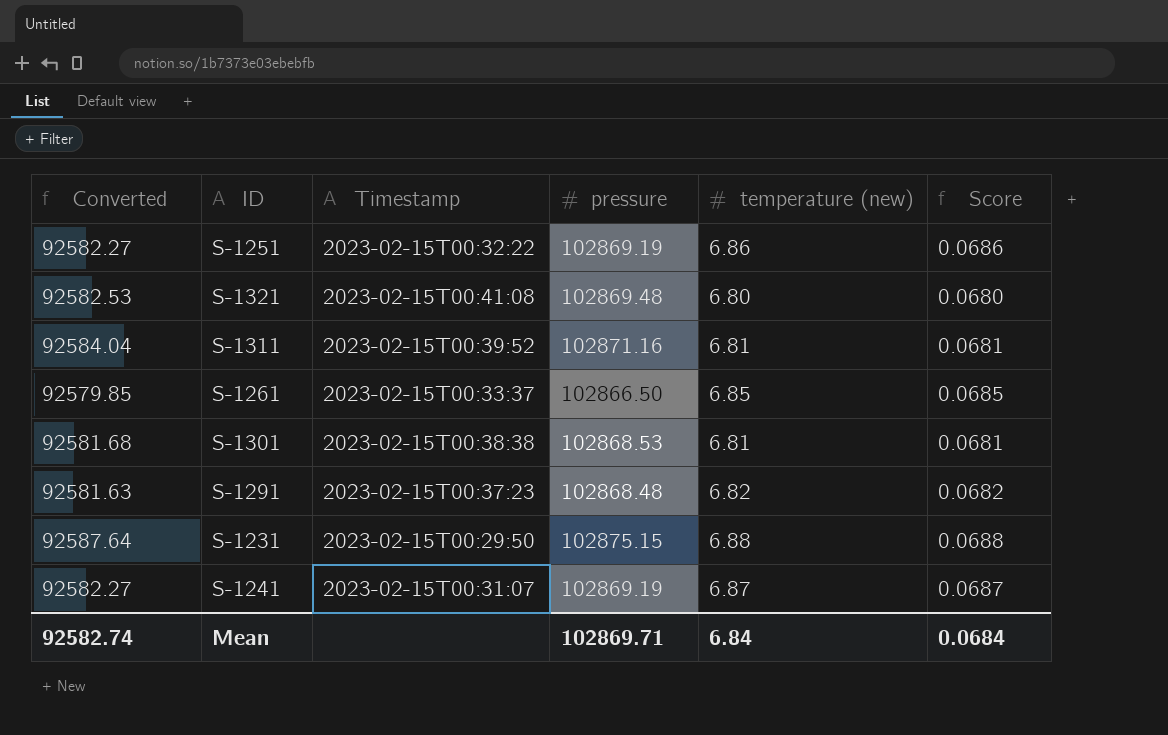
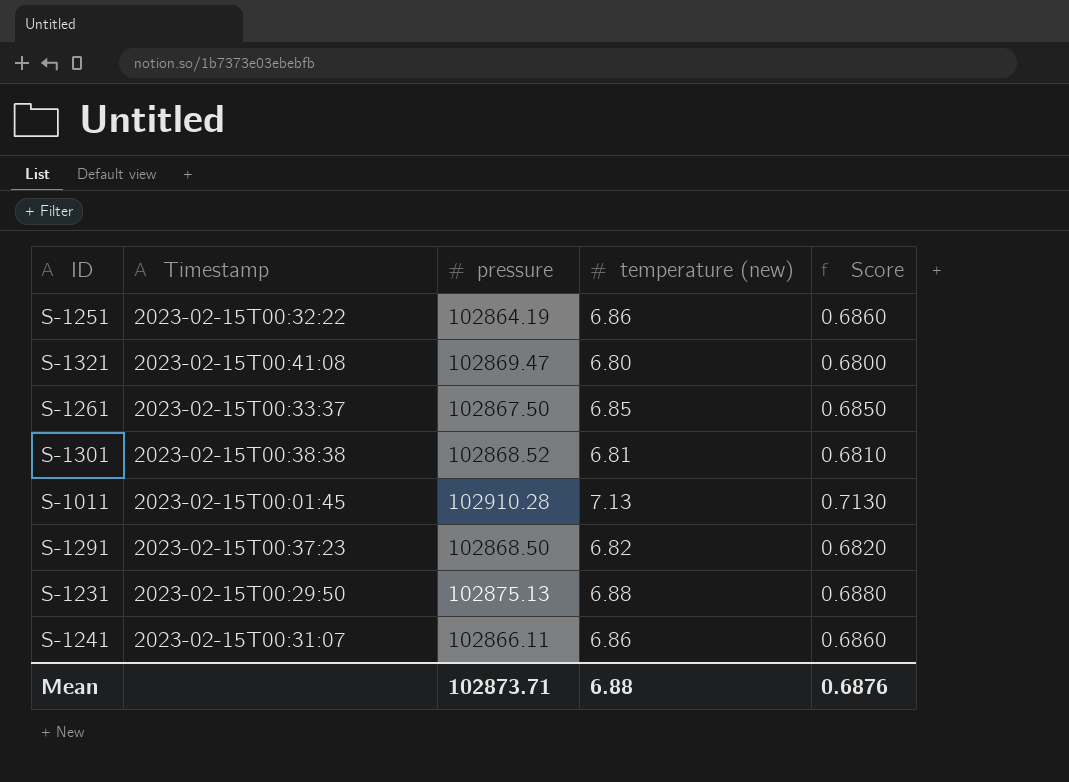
column Converted | formula: [pressure] * 0.9 -> none
column Score | formula: [temperature (new)] * 0.01 -> [temperature (new)] * 0.1
row S-1311: 92584.04 | 2023-02-15T00:39:52 | 102871.16 | 6.81 | 0.0681 -> none
S-1251 | pressure: 102869.19 -> 102864.19
S-1321 | pressure: 102869.48 -> 102869.47
S-1261 | pressure: 102866.50 -> 102867.50
S-1301 | pressure: 102868.53 -> 102868.52
row S-1011: none -> 2023-02-15T00:01:45 | 102910.28 | 7.13 | 0.7130
S-1291 | pressure: 102868.48 -> 102868.50
S-1231 | pressure: 102875.15 -> 102875.13
S-1241 | pressure: 102869.19 -> 102866.11
S-1241 | temperature (new): 6.87 -> 6.86
Mean | pressure: 102869.71 -> 102873.71
Mean | temperature (new): 6.84 -> 6.88
Mean | Score: 0.0684 -> 0.6876

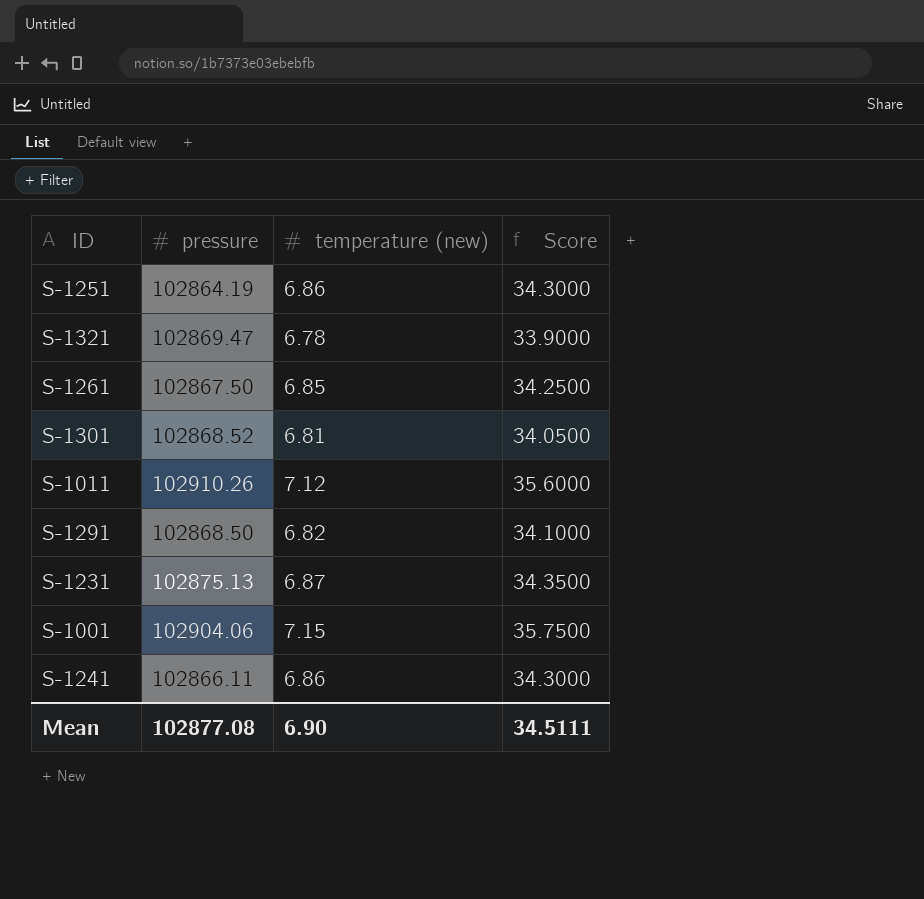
column Timestamp | position: 2 -> none
column Score | formula: [temperature (new)] * 0.1 -> [temperature (new)] * 5
S-1321 | temperature (new): 6.80 -> 6.78
S-1011 | pressure: 102910.28 -> 102910.26
S-1011 | temperature (new): 7.13 -> 7.12
S-1231 | temperature (new): 6.88 -> 6.87
row S-1001: none -> 102904.06 | 7.15 | 35.7500
Mean | pressure: 102873.71 -> 102877.08
Mean | temperature (new): 6.88 -> 6.90
Mean | Score: 0.6876 -> 34.5111

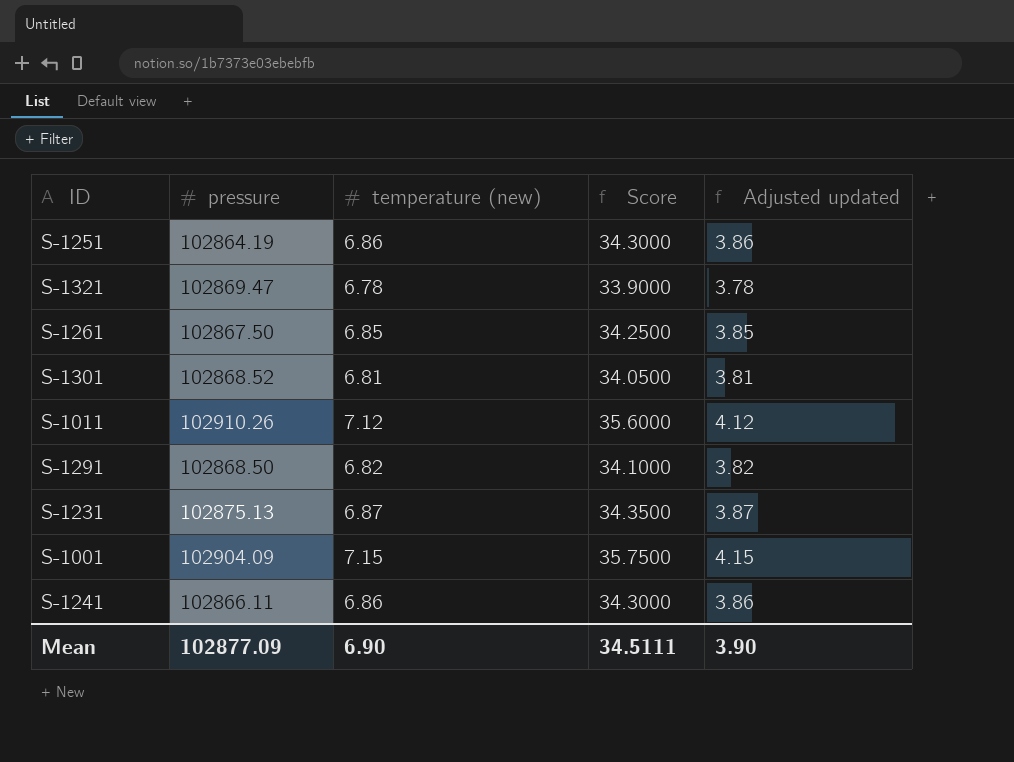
column Adjusted updated | formula: none -> [temperature (new)] - 3
S-1001 | pressure: 102904.06 -> 102904.09
Mean | pressure: 102877.08 -> 102877.09

